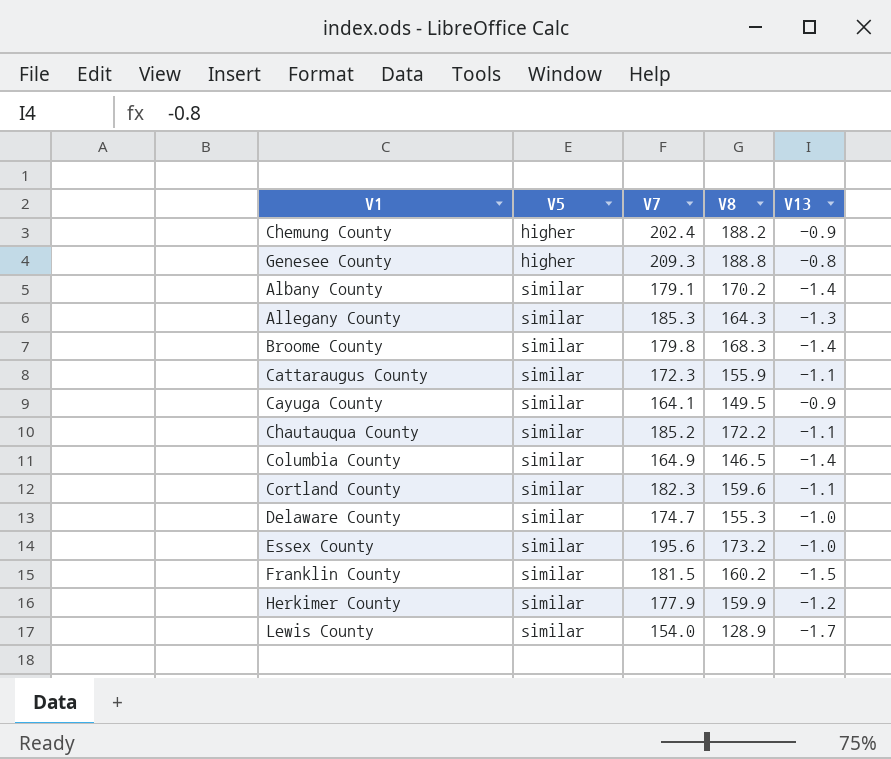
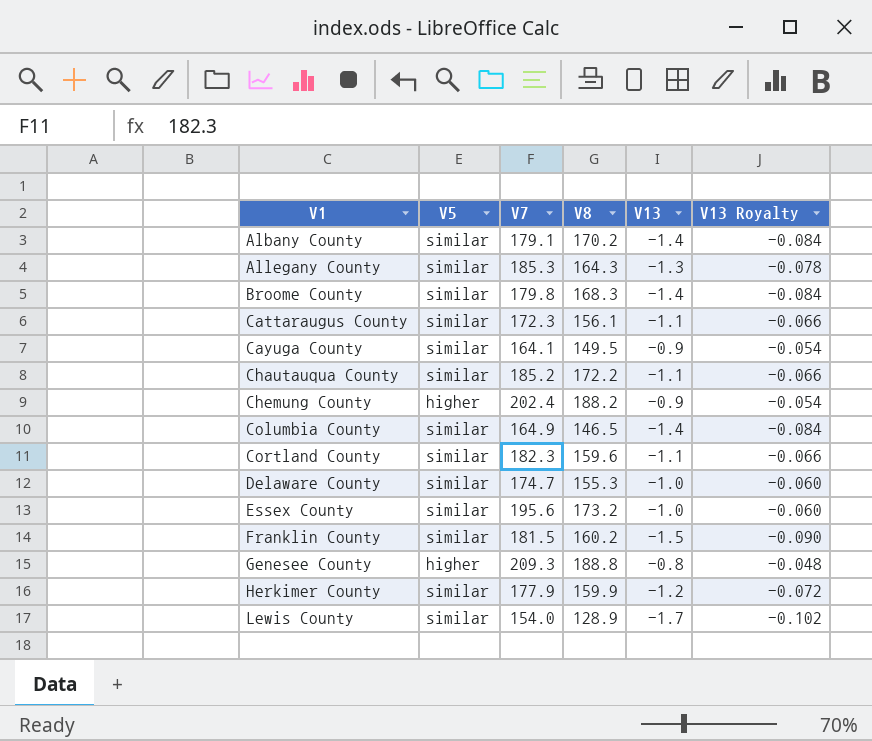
row order: V5 ascending -> V1 ascending
column V13 Royalty | formula: none -> [V13] * 0.06
Cattaraugus County | V8: 155.9 -> 156.1

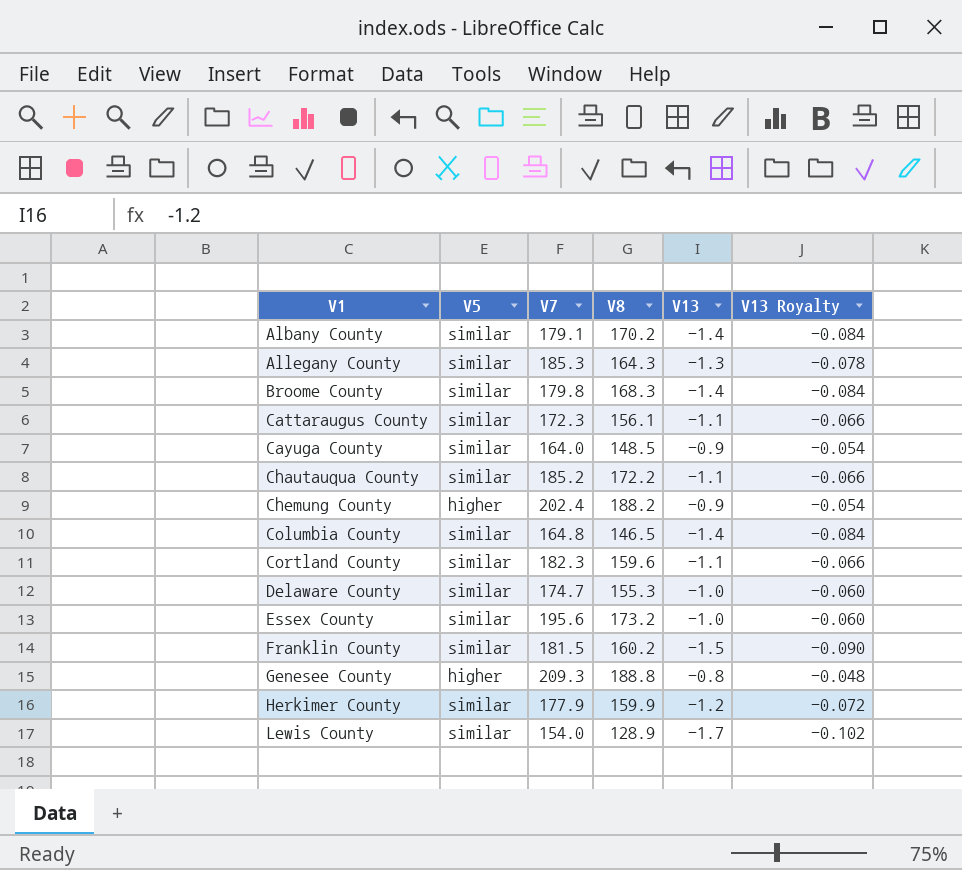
Cayuga County | V7: 164.1 -> 164.0
Cayuga County | V8: 149.5 -> 148.5
Columbia County | V7: 164.9 -> 164.8

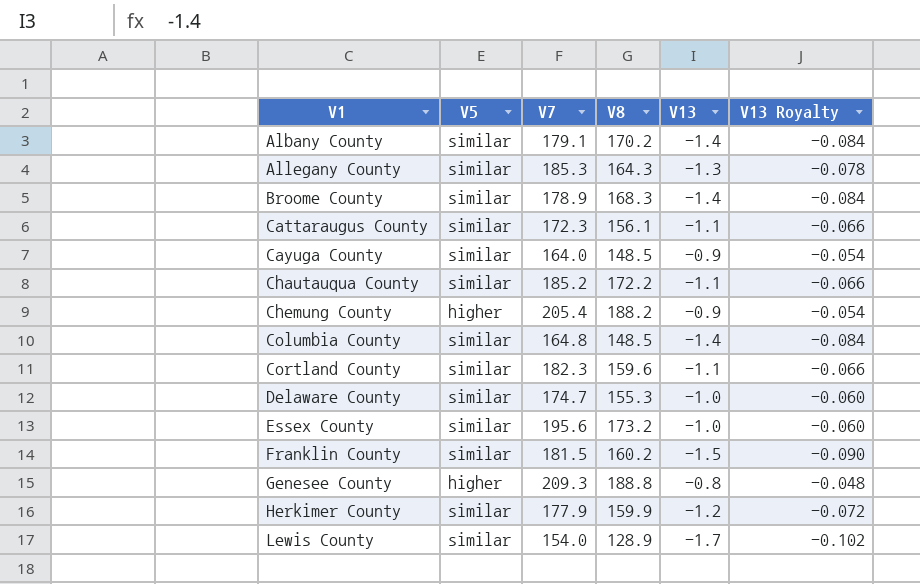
Broome County | V7: 179.8 -> 178.9
Chemung County | V7: 202.4 -> 205.4
Columbia County | V8: 146.5 -> 148.5

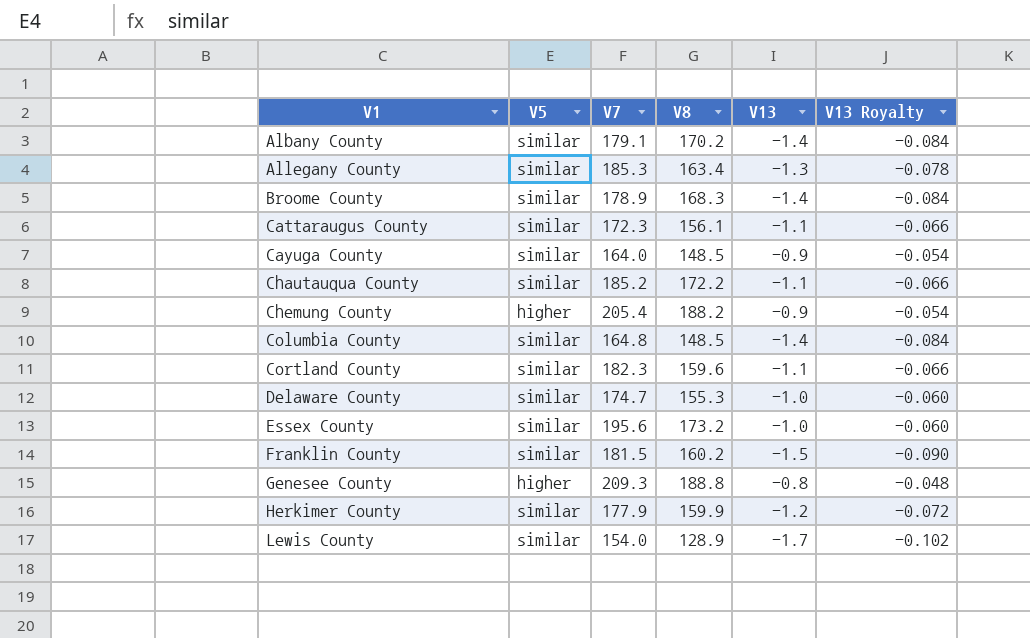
Allegany County | V8: 164.3 -> 163.4

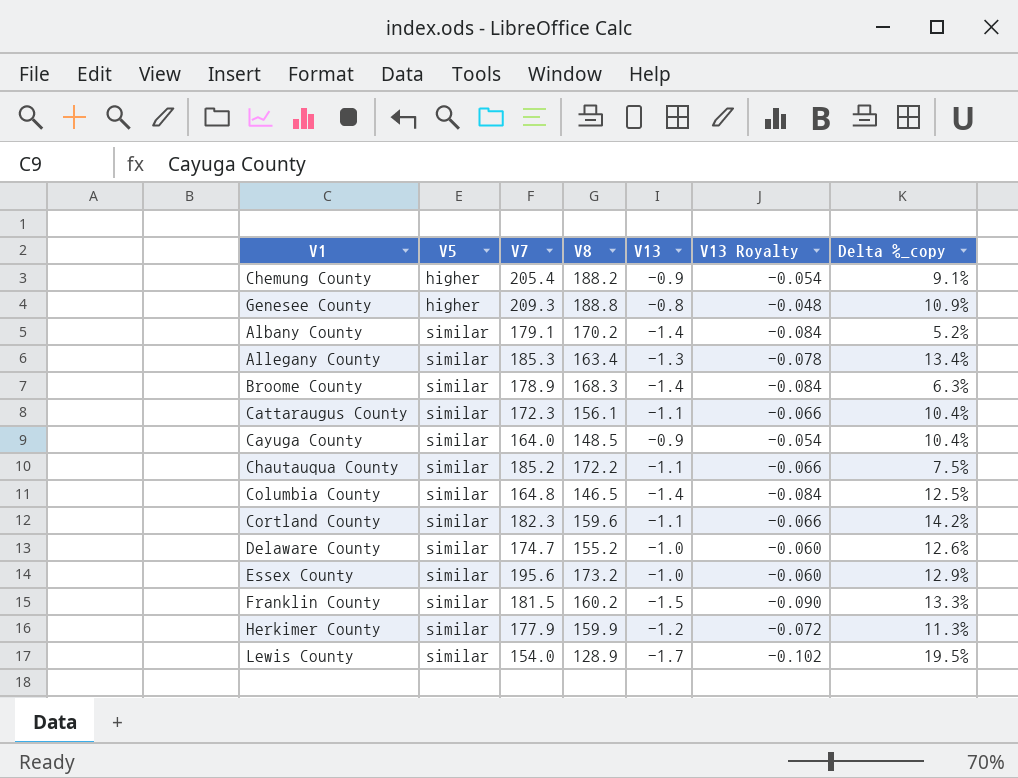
row order: V1 ascending -> V5 ascending
column Delta %_copy | formula: none -> ([V7] - [V8]) / [V8]
Columbia County | V8: 148.5 -> 146.5
Delaware County | V8: 155.3 -> 155.2

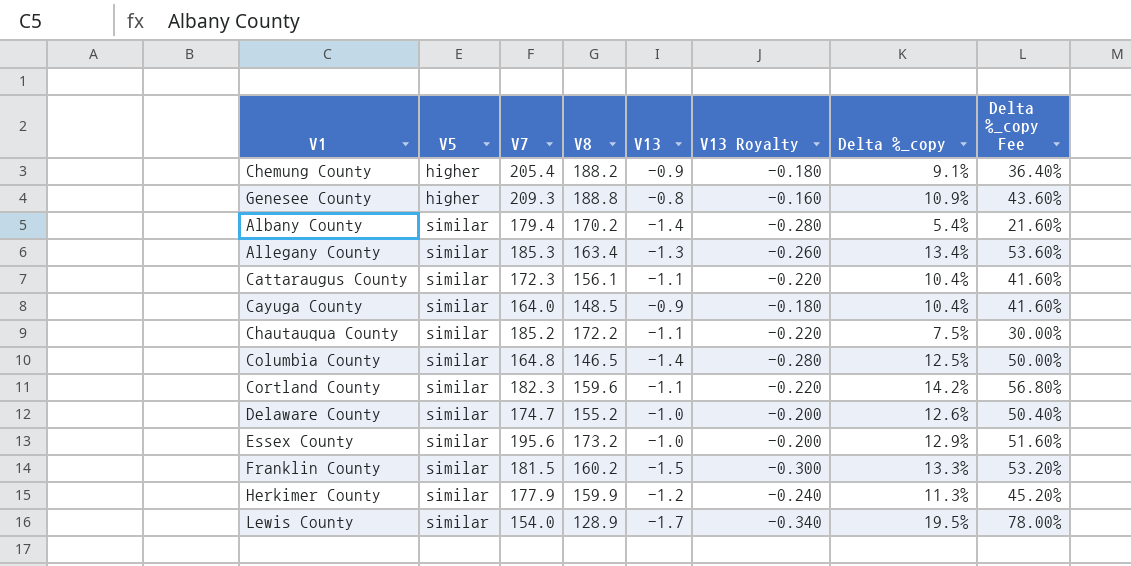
column V13 Royalty | formula: [V13] * 0.06 -> [V13] * 0.2
column Delta %_copy Fee | formula: none -> [Delta %_copy] * 4
row Broome County: similar | 178.9 | 168.3 | -1.4 | -0.084 | 6.3% -> none
Albany County | V7: 179.1 -> 179.4
Albany County | Delta %_copy: 5.2% -> 5.4%

